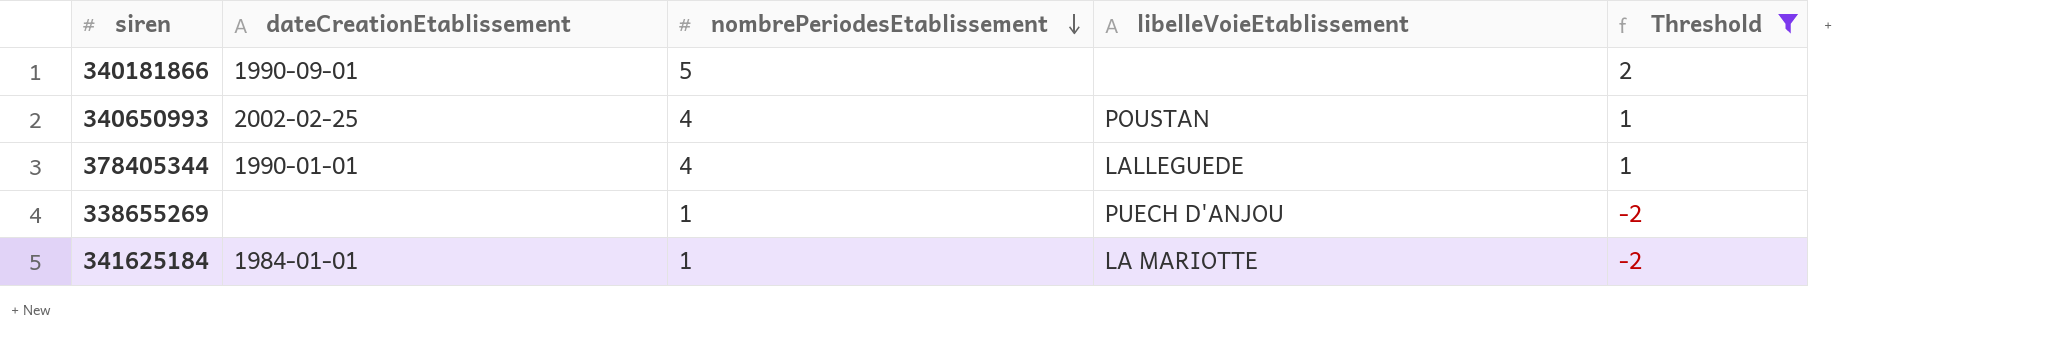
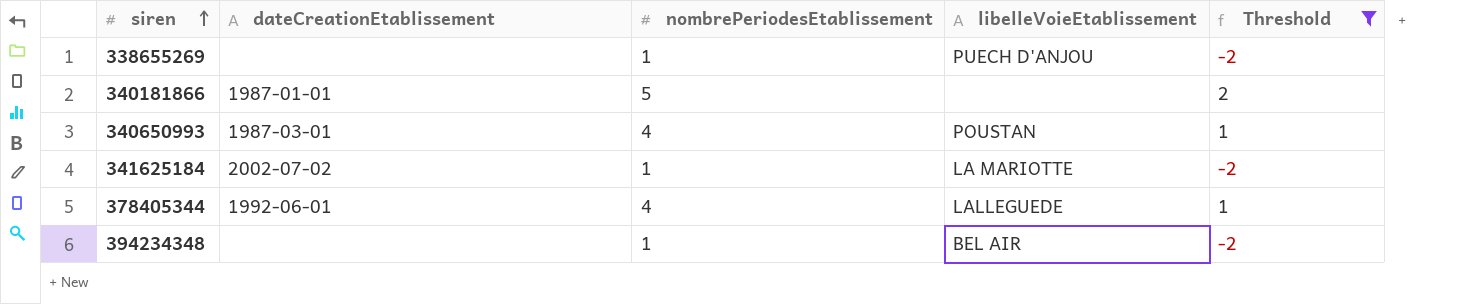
row order: nombrePeriodesEtablissement descending -> siren ascending
340181866 | dateCreationEtablissement: 1990-09-01 -> 1987-01-01
340650993 | dateCreationEtablissement: 2002-02-25 -> 1987-03-01
341625184 | dateCreationEtablissement: 1984-01-01 -> 2002-07-02
378405344 | dateCreationEtablissement: 1990-01-01 -> 1992-06-01
row 394234348: none -> none | 1 | BEL AIR | -2

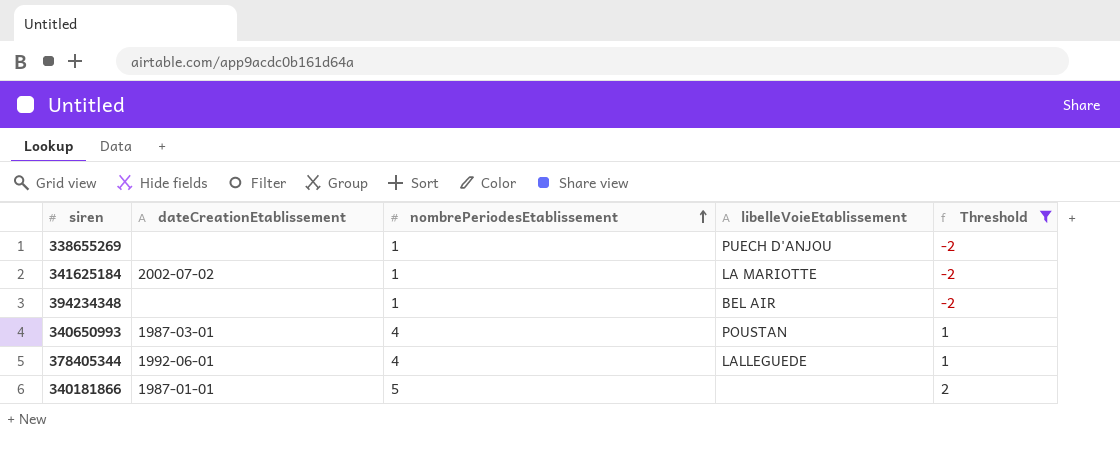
row order: siren ascending -> nombrePeriodesEtablissement ascending

